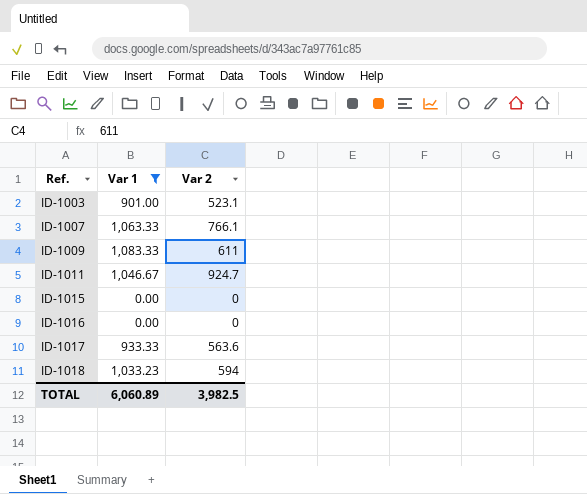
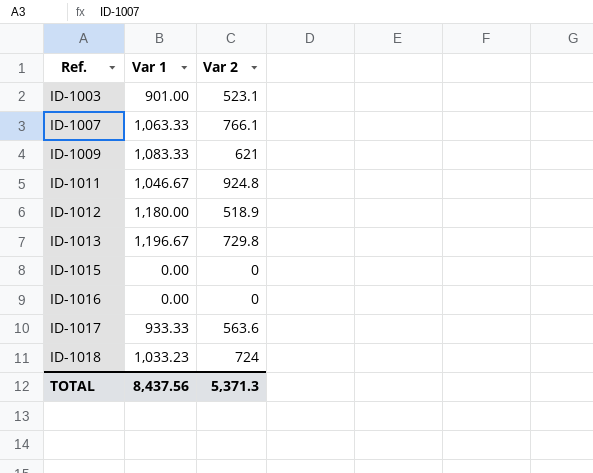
filter: Var 1 <= 1,083.33 -> none
ID-1009 | Var 2: 611 -> 621
ID-1011 | Var 2: 924.7 -> 924.8
ID-1018 | Var 2: 594 -> 724
TOTAL | Var 1: 6,060.89 -> 8,437.56
TOTAL | Var 2: 3,982.5 -> 5,371.3

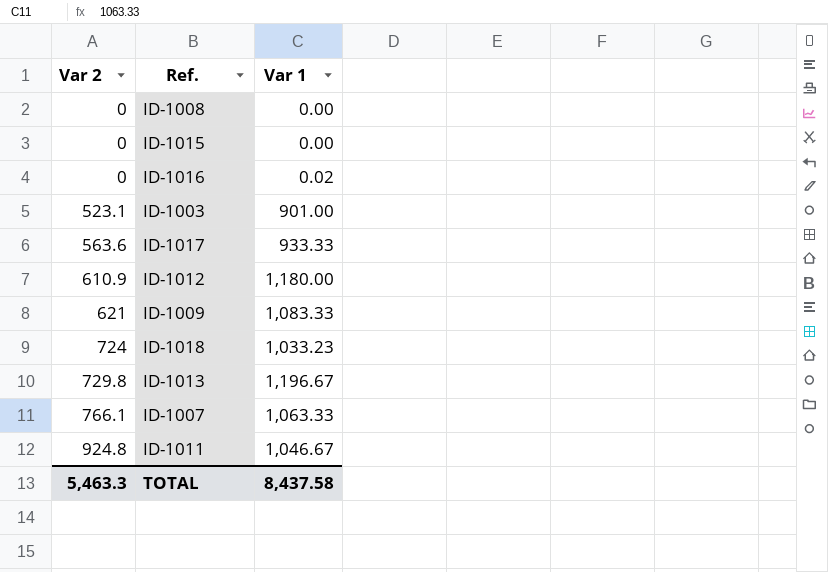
row order: Ref. ascending -> Var 2 ascending
column Var 2 | position: 3 -> 1
row ID-1008: none -> 0 | 0.00
ID-1016 | Var 1: 0.00 -> 0.02
ID-1012 | Var 2: 518.9 -> 610.9
TOTAL | Var 2: 5,371.3 -> 5,463.3
TOTAL | Var 1: 8,437.56 -> 8,437.58

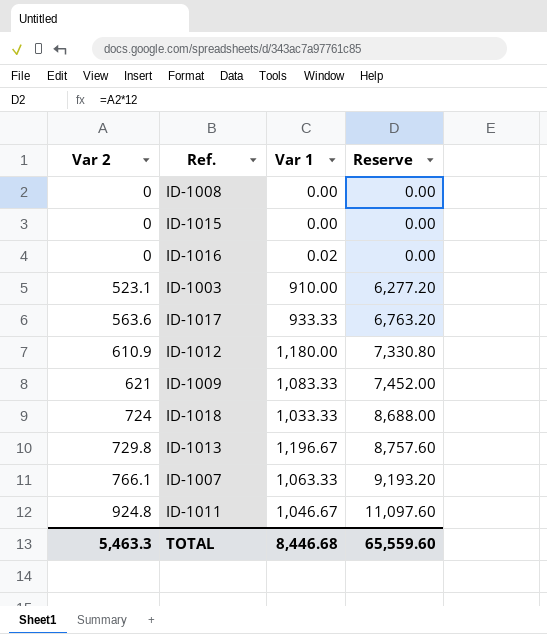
column Reserve | formula: none -> [Var 2] * 12
ID-1003 | Var 1: 901.00 -> 910.00
ID-1018 | Var 1: 1,033.23 -> 1,033.33
TOTAL | Var 1: 8,437.58 -> 8,446.68

